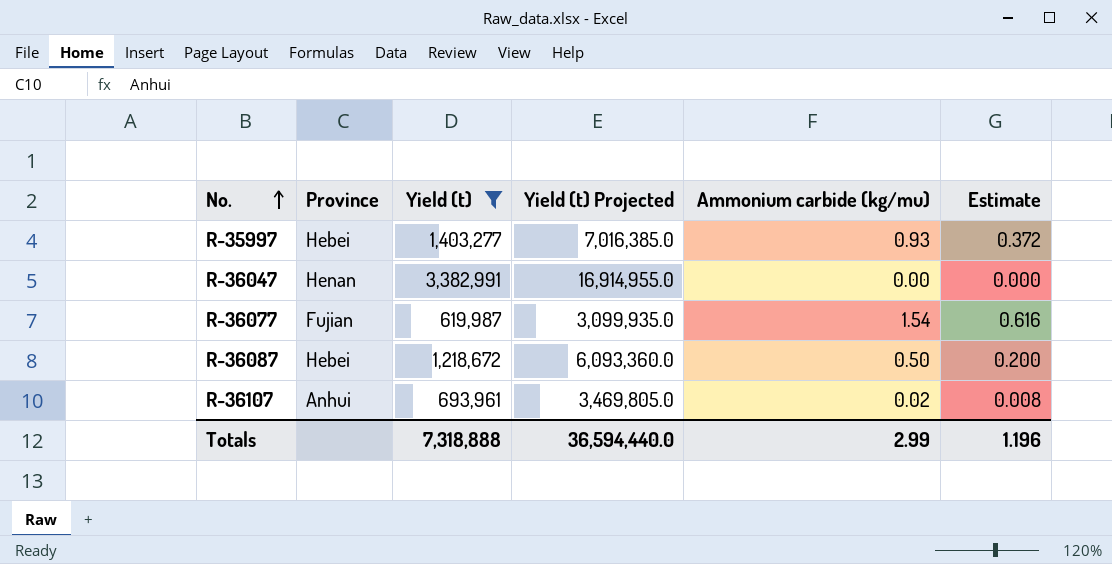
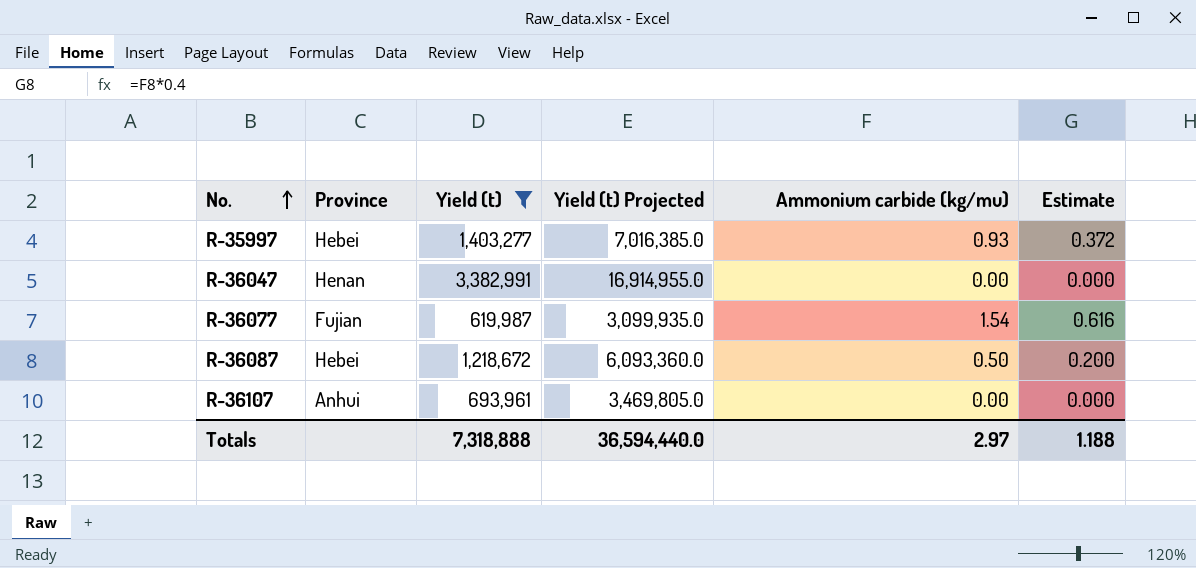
R-36107 | Ammonium carbide (kg/mu): 0.02 -> 0.00
R-36107 | Estimate: 0.008 -> 0.000
Totals | Ammonium carbide (kg/mu): 2.99 -> 2.97
Totals | Estimate: 1.196 -> 1.188

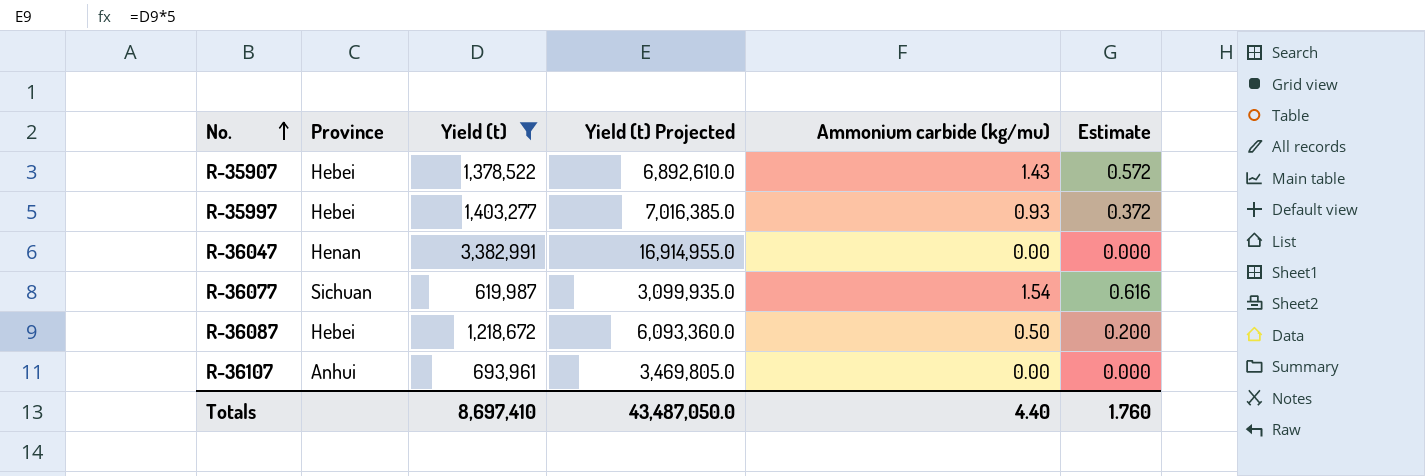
row R-35907: none -> Hebei | 1,378,522 | 6,892,610.0 | 1.43 | 0.572
R-36077 | Province: Fujian -> Sichuan
Totals | Yield (t): 7,318,888 -> 8,697,410
Totals | Yield (t) Projected: 36,594,440.0 -> 43,487,050.0
Totals | Ammonium carbide (kg/mu): 2.97 -> 4.40
Totals | Estimate: 1.188 -> 1.760

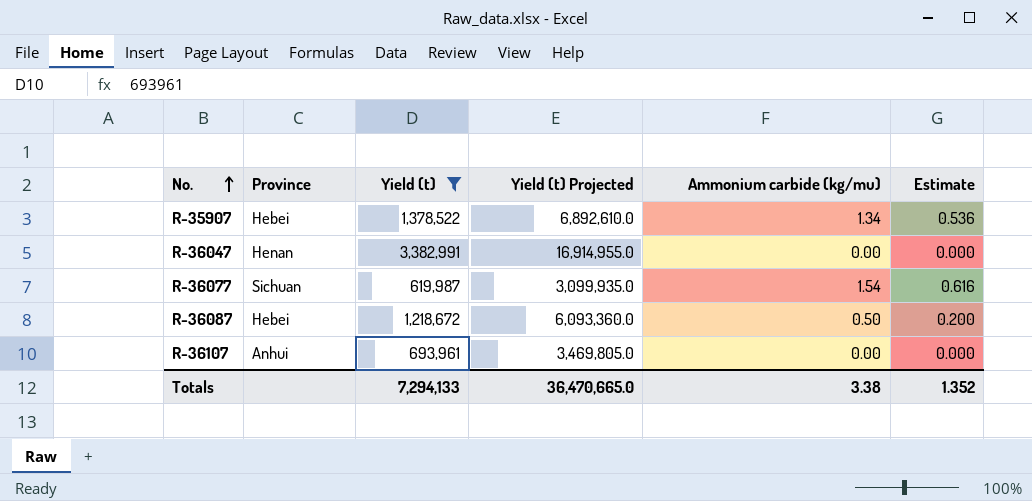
row R-35997: Hebei | 1,403,277 | 7,016,385.0 | 0.93 | 0.372 -> none
R-35907 | Ammonium carbide (kg/mu): 1.43 -> 1.34
R-35907 | Estimate: 0.572 -> 0.536
Totals | Yield (t): 8,697,410 -> 7,294,133
Totals | Yield (t) Projected: 43,487,050.0 -> 36,470,665.0
Totals | Ammonium carbide (kg/mu): 4.40 -> 3.38
Totals | Estimate: 1.760 -> 1.352

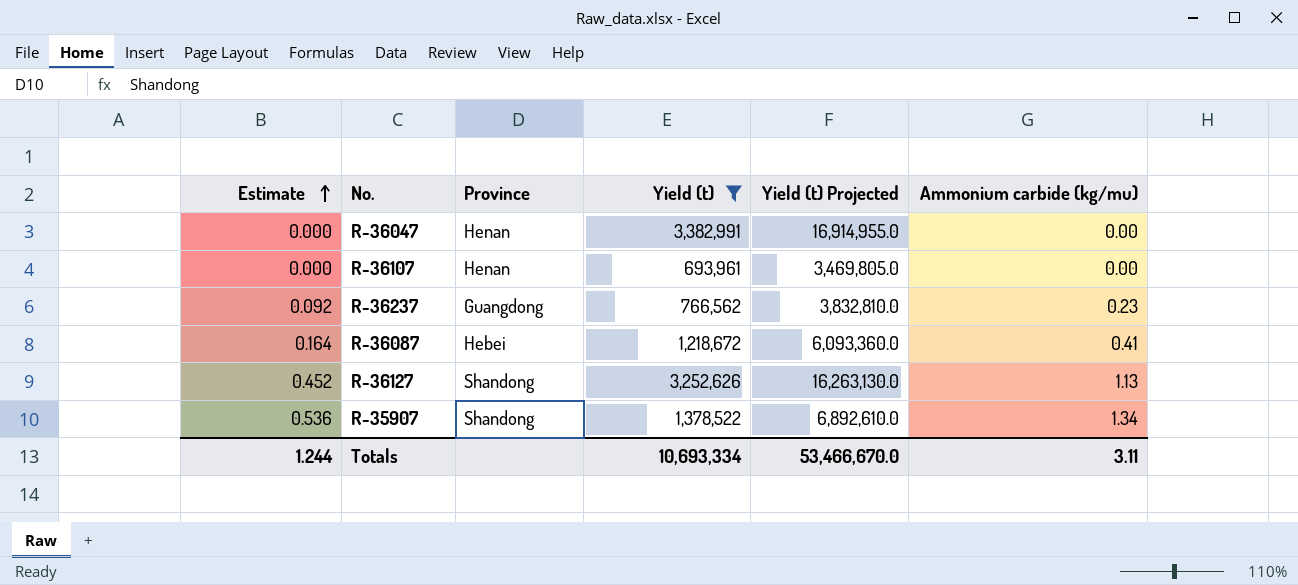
row order: No. ascending -> Estimate ascending
column Estimate | position: 6 -> 1
row R-36077: Sichuan | 619,987 | 3,099,935.0 | 1.54 | 0.616 -> none
R-36107 | Province: Anhui -> Henan
row R-36237: none -> 0.092 | Guangdong | 766,562 | 3,832,810.0 | 0.23
R-36087 | Estimate: 0.200 -> 0.164
R-36087 | Ammonium carbide (kg/mu): 0.50 -> 0.41
row R-36127: none -> 0.452 | Shandong | 3,252,626 | 16,263,130.0 | 1.13
R-35907 | Province: Hebei -> Shandong
Totals | Estimate: 1.352 -> 1.244
Totals | Yield (t): 7,294,133 -> 10,693,334
Totals | Yield (t) Projected: 36,470,665.0 -> 53,466,670.0
Totals | Ammonium carbide (kg/mu): 3.38 -> 3.11

